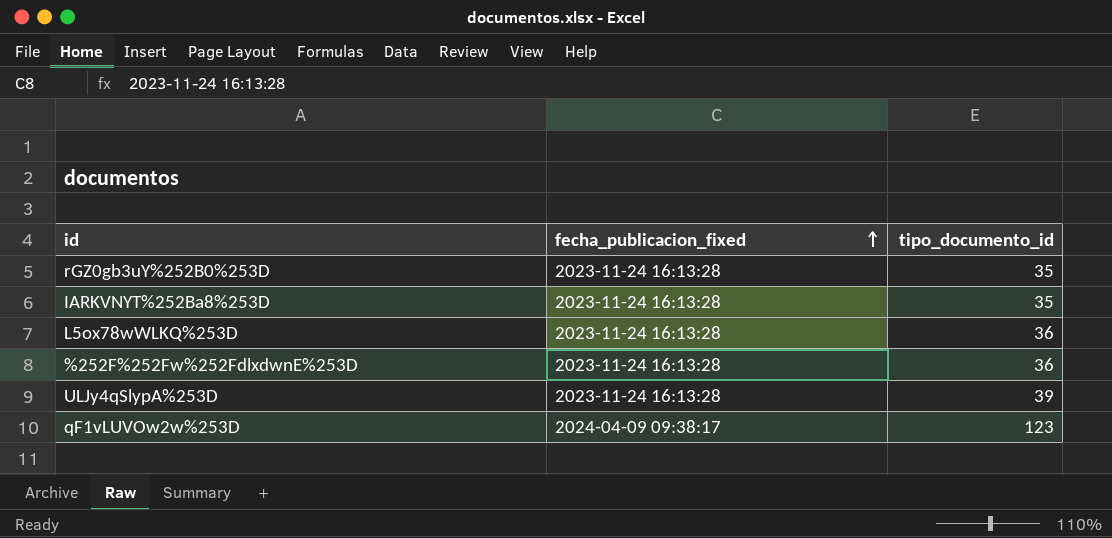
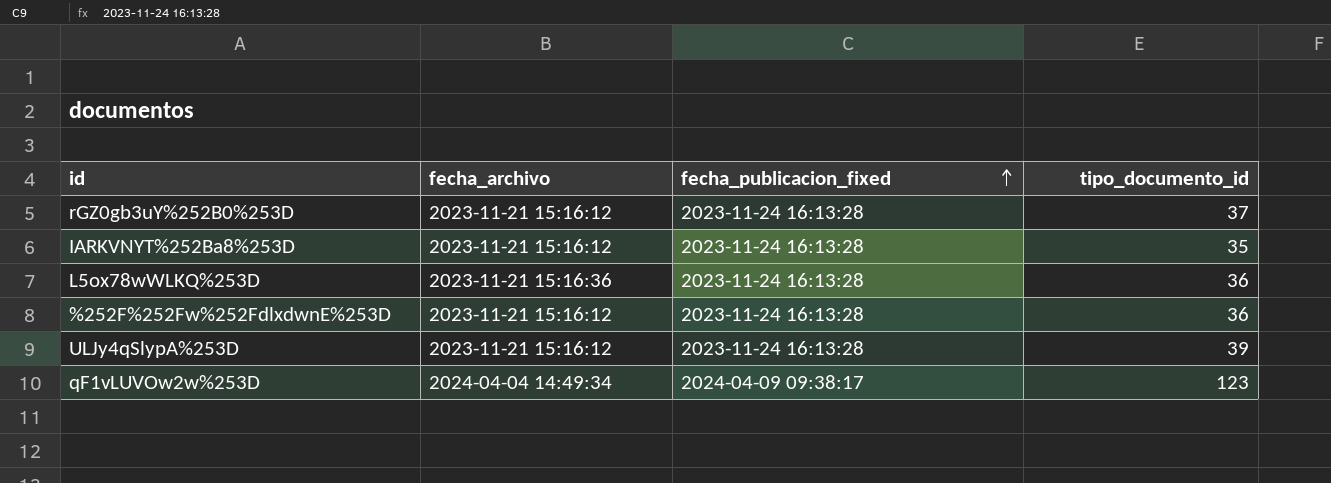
column fecha_archivo | position: none -> 2
rGZ0gb3uY%252B0%253D | tipo_documento_id: 35 -> 37

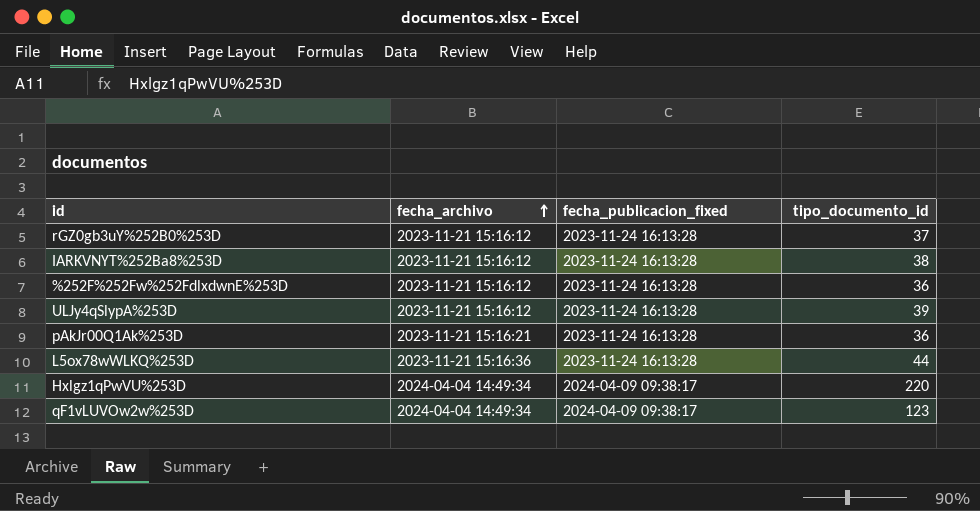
row order: fecha_publicacion_fixed ascending -> fecha_archivo ascending
IARKVNYT%252Ba8%253D | tipo_documento_id: 35 -> 38
row pAkJr00Q1Ak%253D: none -> 2023-11-21 15:16:21 | 2023-11-24 16:13:28 | 36
L5ox78wWLKQ%253D | tipo_documento_id: 36 -> 44
row Hxlgz1qPwVU%253D: none -> 2024-04-04 14:49:34 | 2024-04-09 09:38:17 | 220

